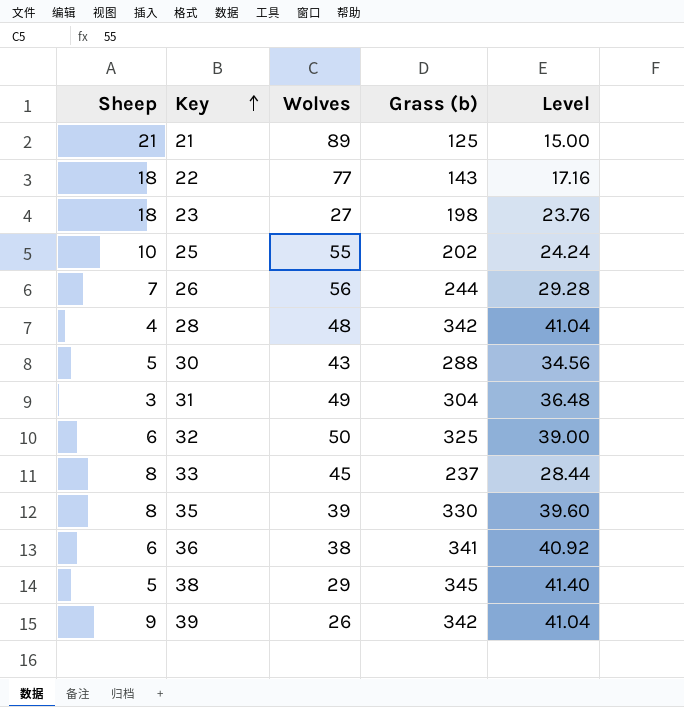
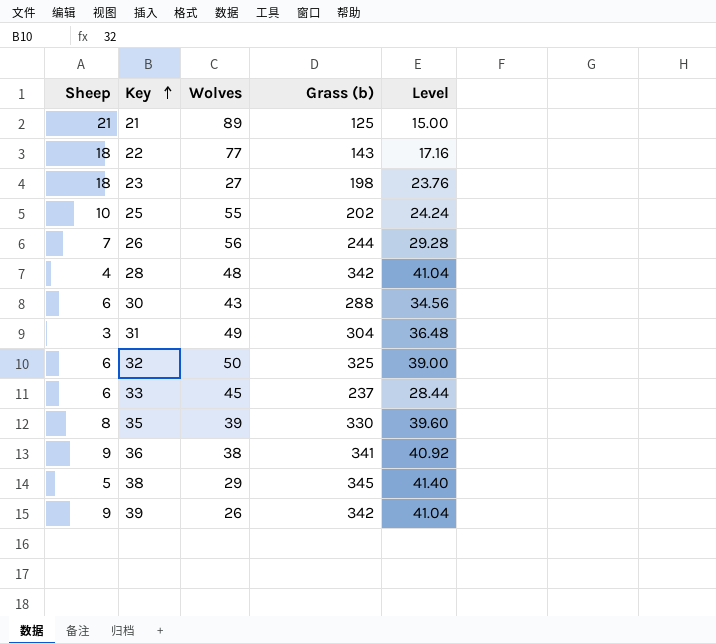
30 | Sheep: 5 -> 6
33 | Sheep: 8 -> 6
36 | Sheep: 6 -> 9

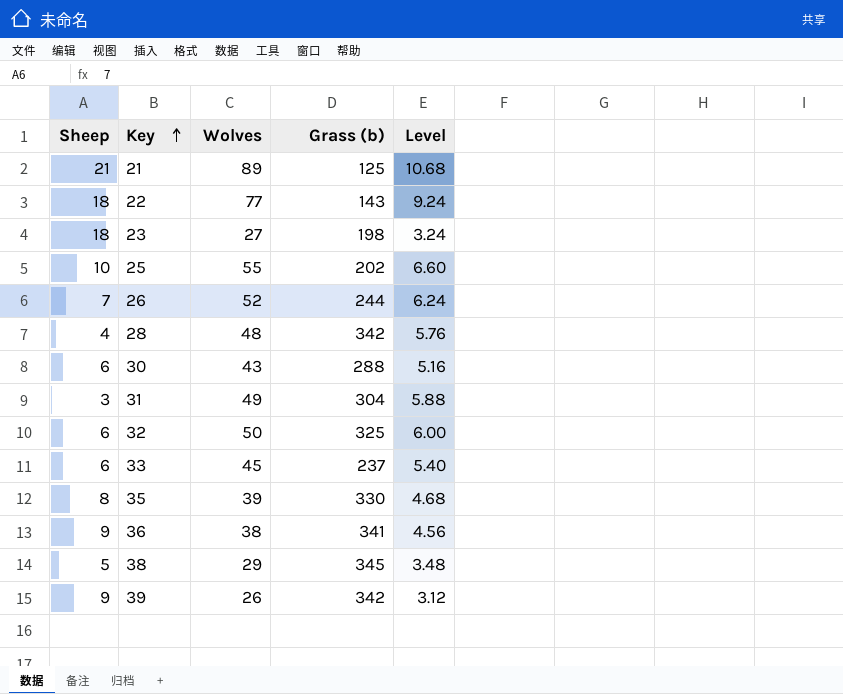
column Level | formula: [Grass (b)] * 0.12 -> [Wolves] * 0.12
26 | Wolves: 56 -> 52

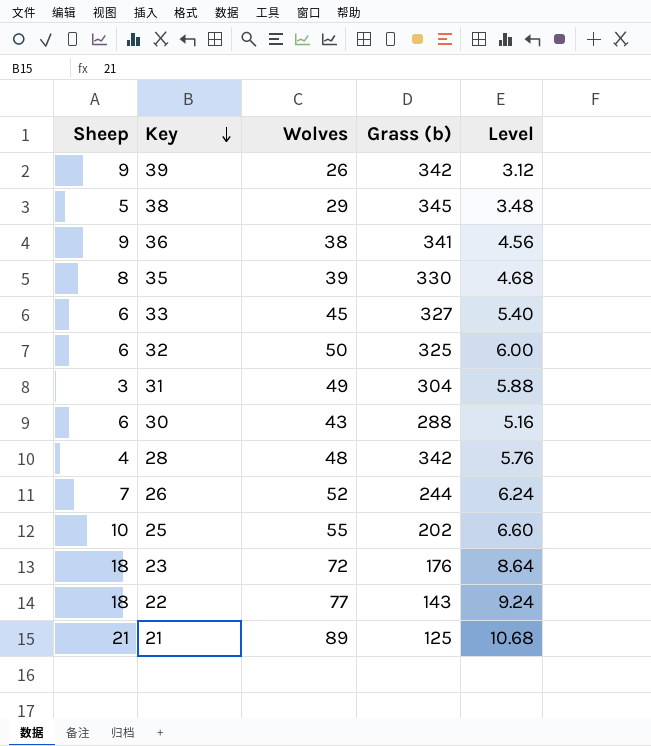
row order: Key ascending -> Key descending
33 | Grass (b): 237 -> 327
23 | Wolves: 27 -> 72
23 | Grass (b): 198 -> 176
23 | Level: 3.24 -> 8.64

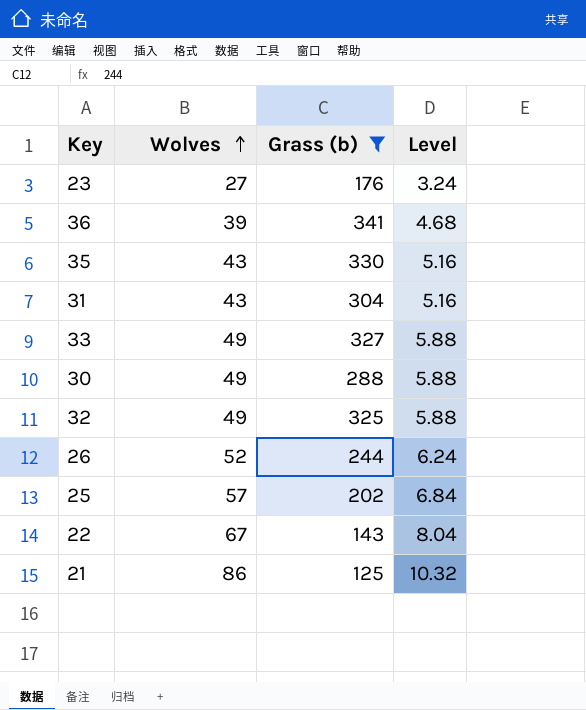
filter: none -> Grass (b) <= 341
row order: Key descending -> Wolves ascending
column Sheep | position: 1 -> none
23 | Wolves: 72 -> 27
23 | Level: 8.64 -> 3.24
36 | Wolves: 38 -> 39
36 | Level: 4.56 -> 4.68
35 | Wolves: 39 -> 43
35 | Level: 4.68 -> 5.16
31 | Wolves: 49 -> 43
31 | Level: 5.88 -> 5.16
33 | Wolves: 45 -> 49
33 | Level: 5.40 -> 5.88
30 | Wolves: 43 -> 49
30 | Level: 5.16 -> 5.88
32 | Wolves: 50 -> 49
32 | Level: 6.00 -> 5.88
25 | Wolves: 55 -> 57
25 | Level: 6.60 -> 6.84
22 | Wolves: 77 -> 67
22 | Level: 9.24 -> 8.04
21 | Wolves: 89 -> 86
21 | Level: 10.68 -> 10.32

